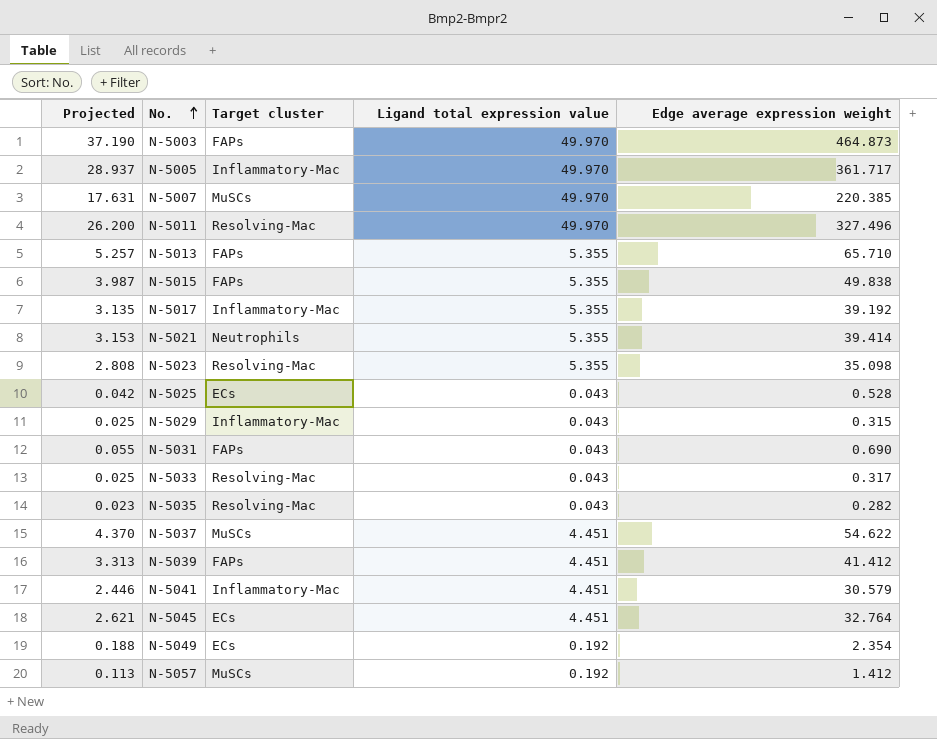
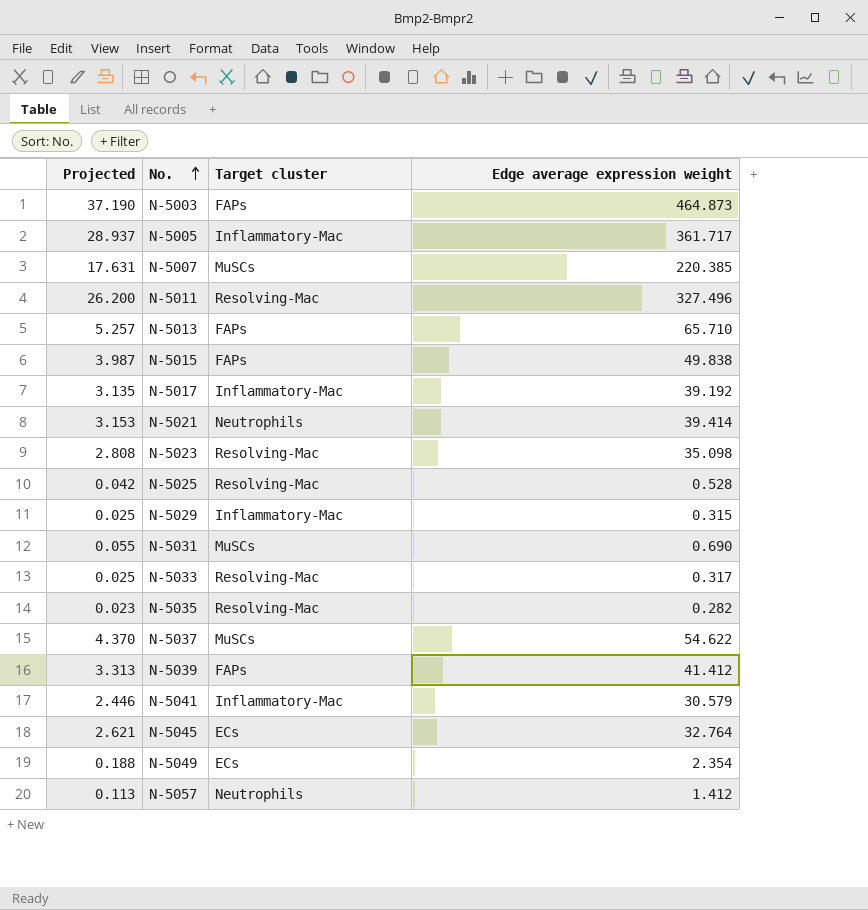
column Ligand total expression value | position: 4 -> none
N-5025 | Target cluster: ECs -> Resolving-Mac
N-5031 | Target cluster: FAPs -> MuSCs
N-5057 | Target cluster: MuSCs -> Neutrophils

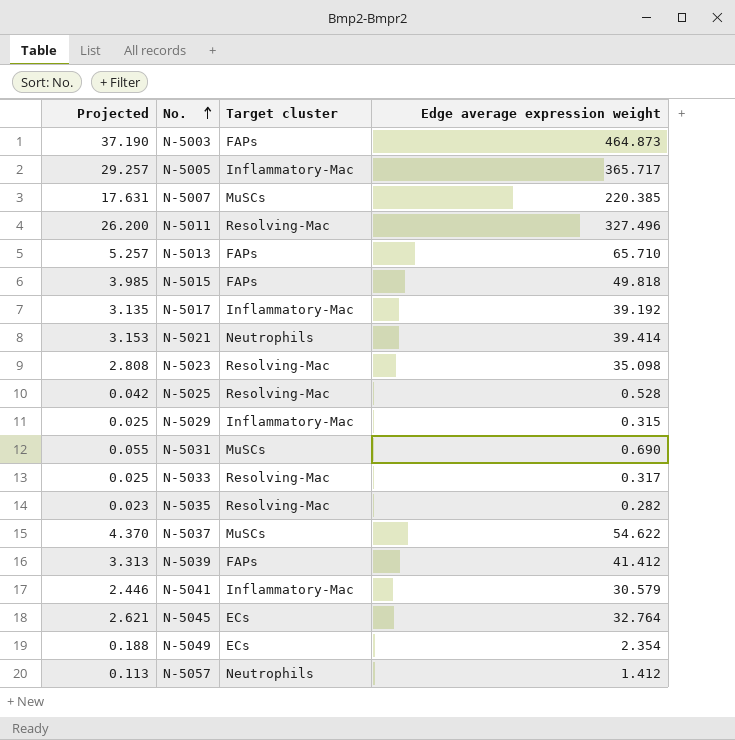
N-5005 | Projected: 28.937 -> 29.257
N-5005 | Edge average expression weight: 361.717 -> 365.717
N-5015 | Projected: 3.987 -> 3.985
N-5015 | Edge average expression weight: 49.838 -> 49.818

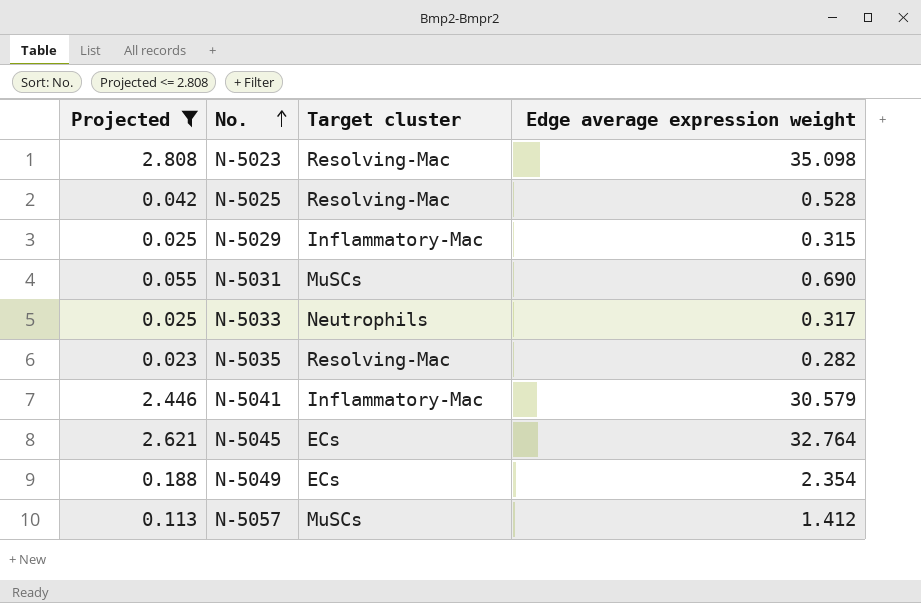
filter: none -> Projected <= 2.808
N-5033 | Target cluster: Resolving-Mac -> Neutrophils
N-5057 | Target cluster: Neutrophils -> MuSCs

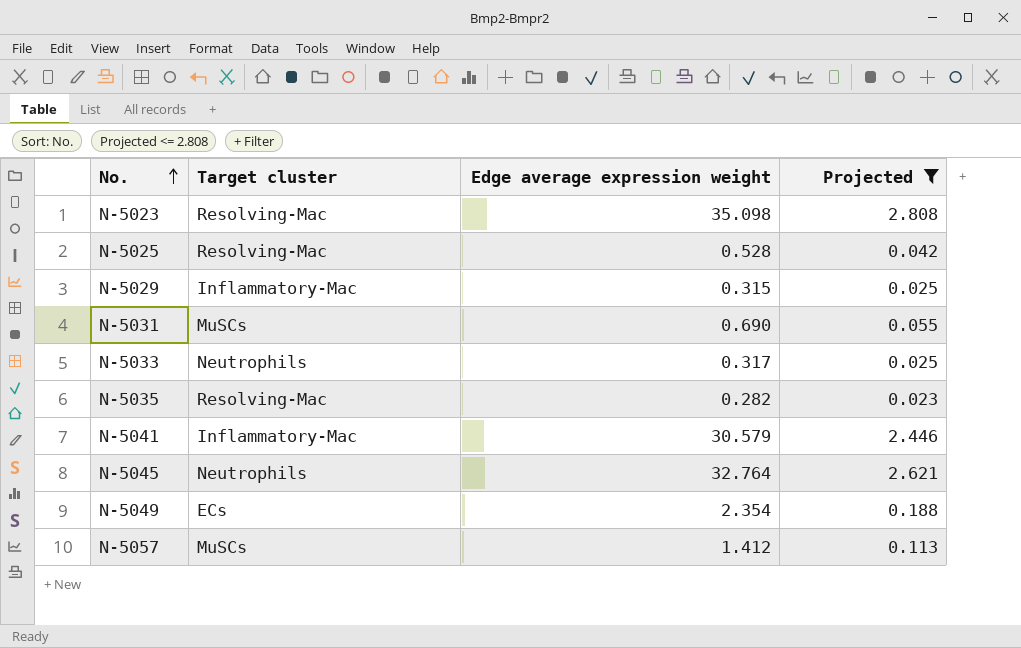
column Projected | position: 1 -> 4
N-5045 | Target cluster: ECs -> Neutrophils

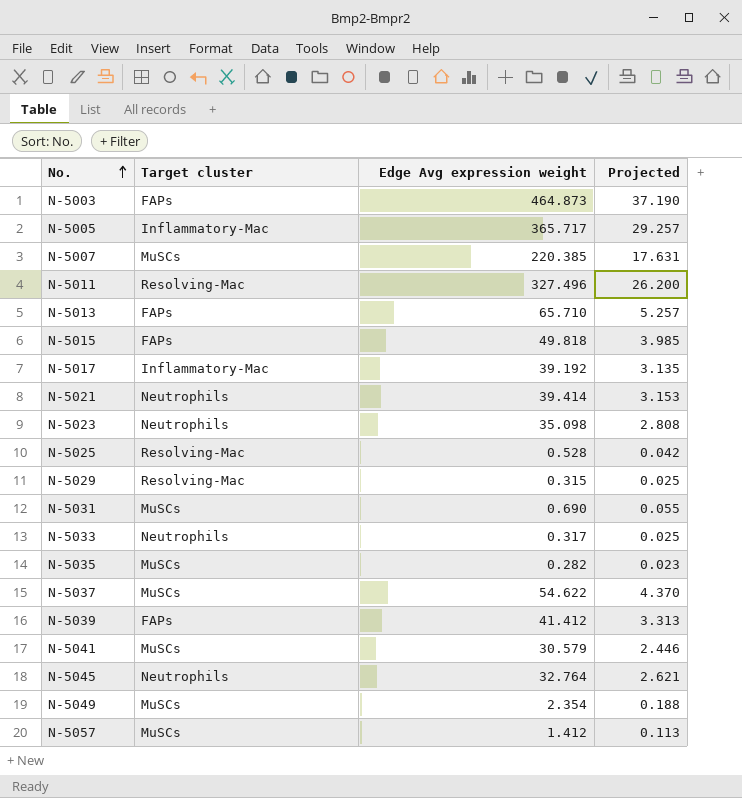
filter: Projected <= 2.808 -> none
column name: Edge average expression weight -> Edge Avg expression weight
N-5023 | Target cluster: Resolving-Mac -> Neutrophils
N-5029 | Target cluster: Inflammatory-Mac -> Resolving-Mac
N-5035 | Target cluster: Resolving-Mac -> MuSCs
N-5041 | Target cluster: Inflammatory-Mac -> MuSCs
N-5049 | Target cluster: ECs -> MuSCs

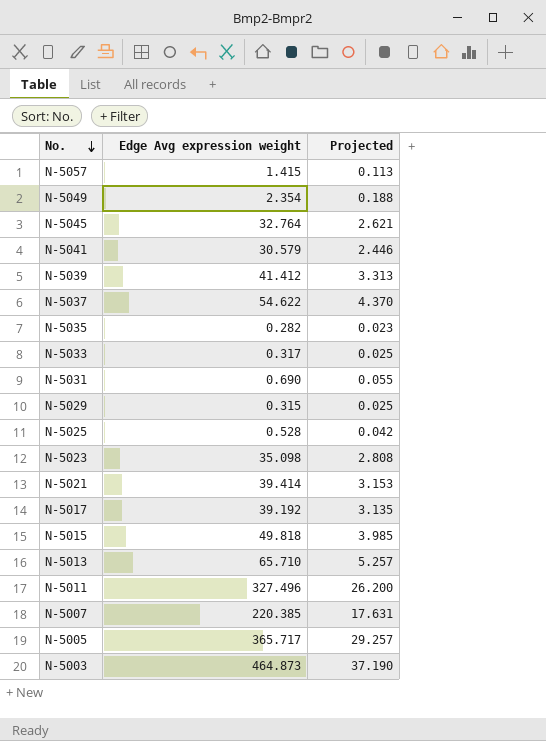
row order: No. ascending -> No. descending
column Target cluster | position: 2 -> none
N-5057 | Edge Avg expression weight: 1.412 -> 1.415

